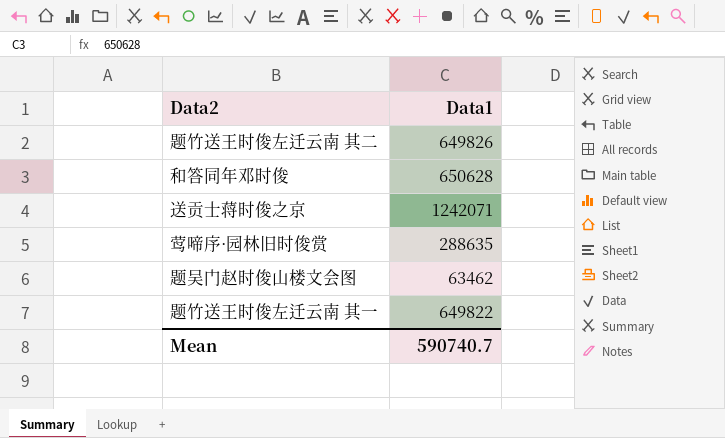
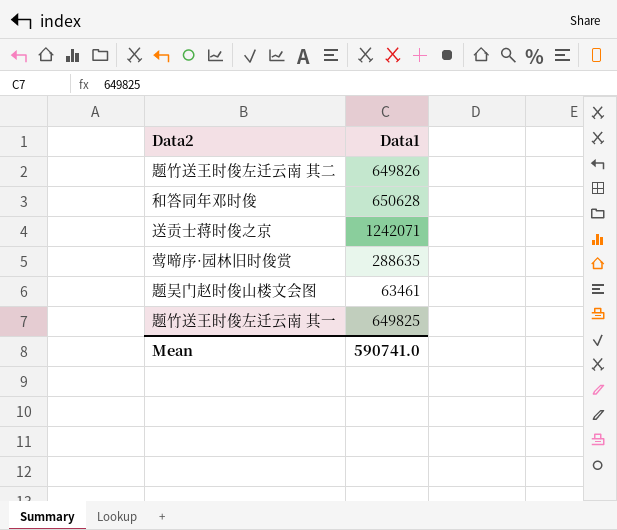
题吴门赵时俊山楼文会图 | Data1: 63462 -> 63461
题竹送王时俊左迁云南 其一 | Data1: 649822 -> 649825
Mean | Data1: 590740.7 -> 590741.0

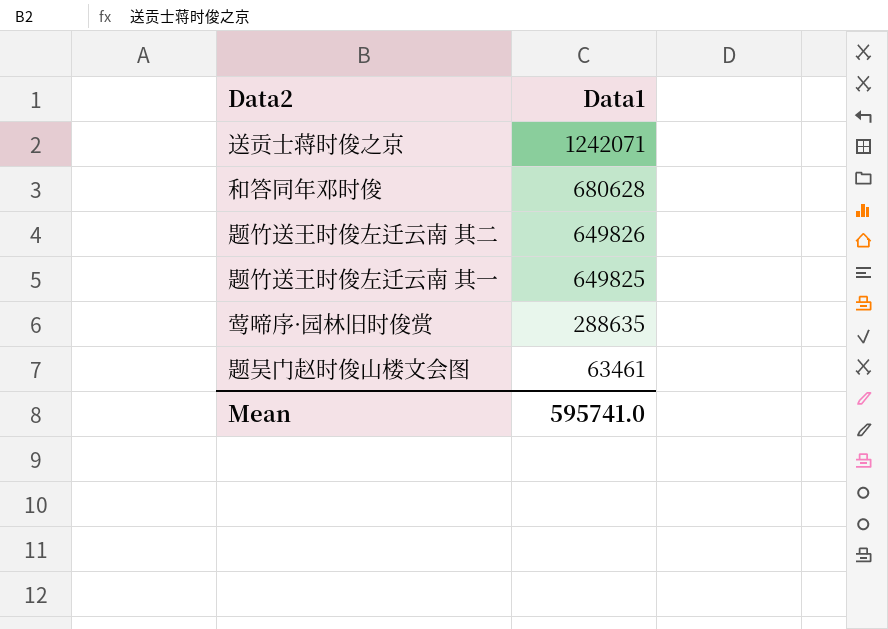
row order: none -> Data1 descending
和答同年邓时俊 | Data1: 650628 -> 680628
Mean | Data1: 590741.0 -> 595741.0

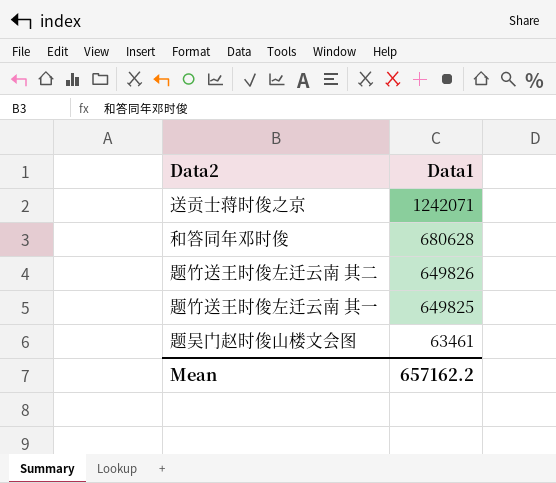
row 莺啼序·园林旧时俊赏: 288635 -> none
Mean | Data1: 595741.0 -> 657162.2

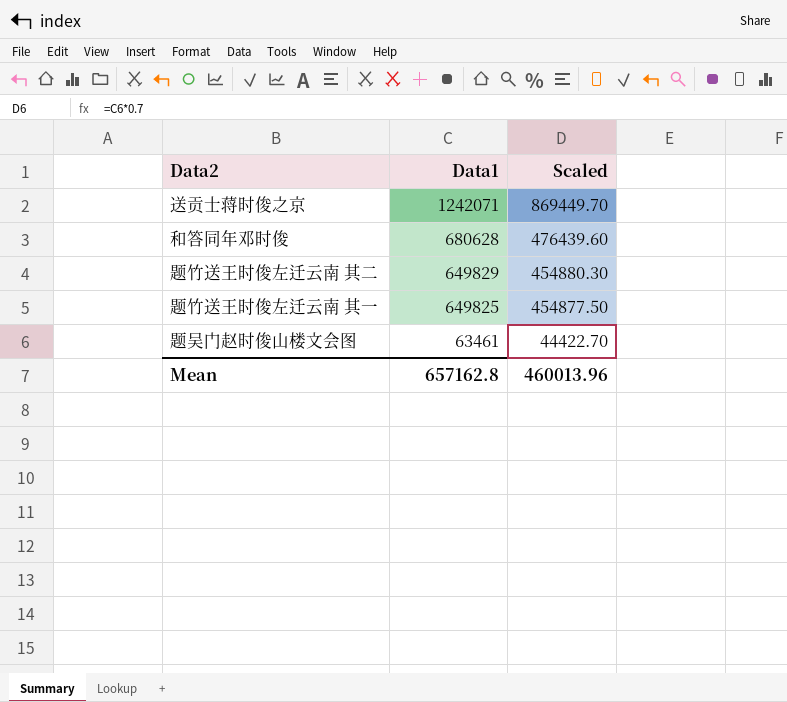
column Scaled | formula: none -> [Data1] * 0.7
题竹送王时俊左迁云南 其二 | Data1: 649826 -> 649829
Mean | Data1: 657162.2 -> 657162.8

